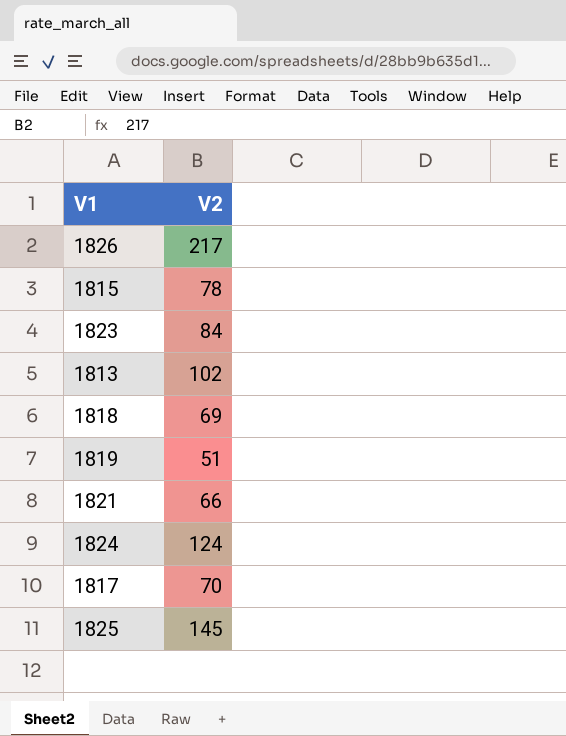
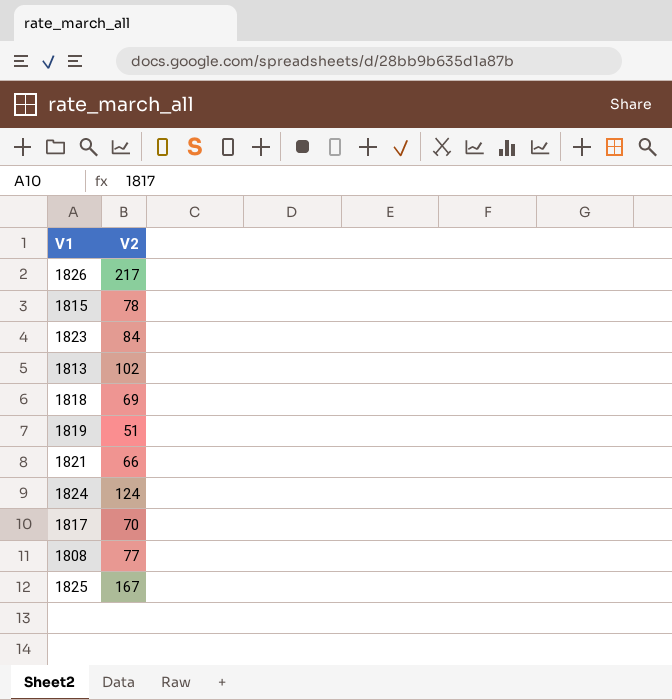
row 1808: none -> 77
1825 | V2: 145 -> 167

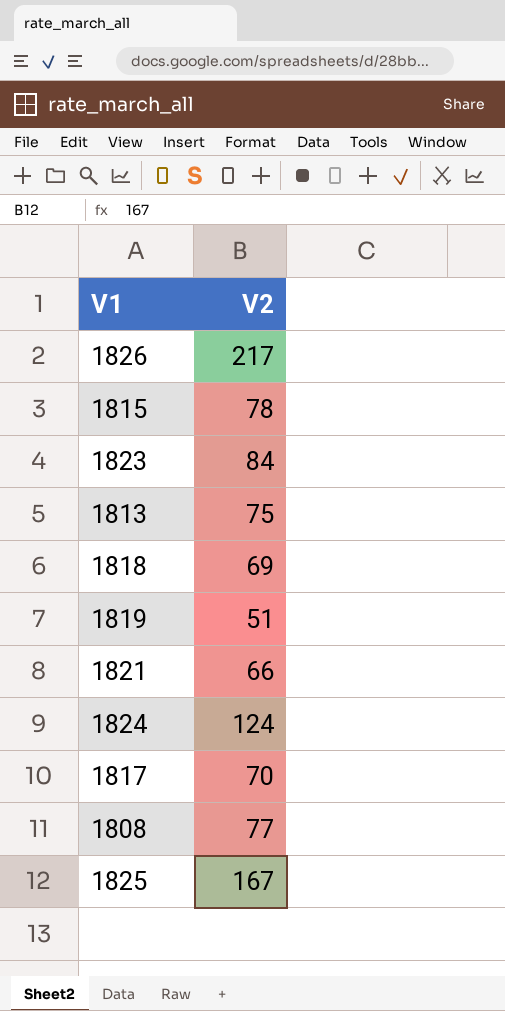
1813 | V2: 102 -> 75

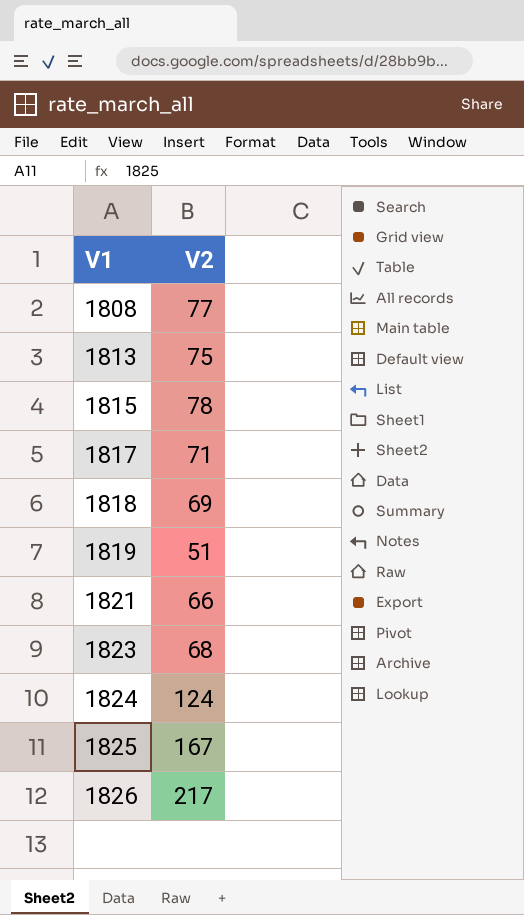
row order: none -> V1 ascending
1817 | V2: 70 -> 71
1823 | V2: 84 -> 68

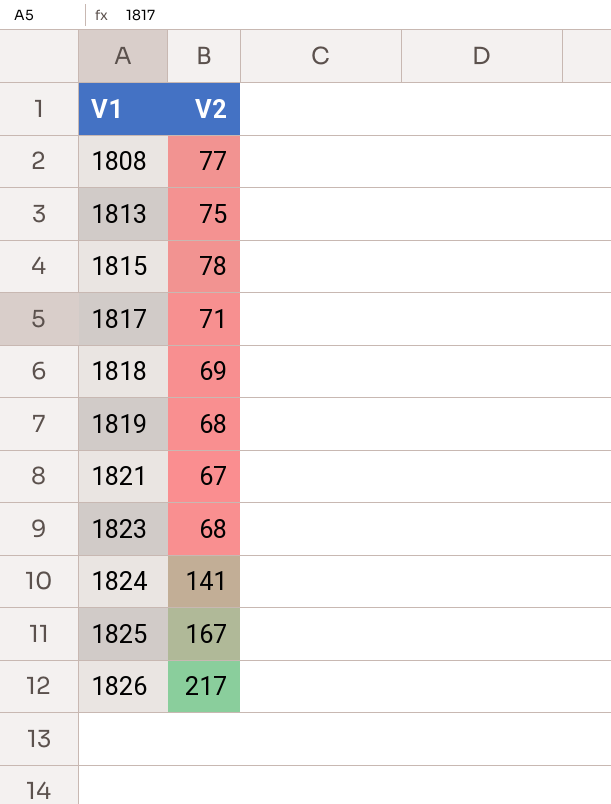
1819 | V2: 51 -> 68
1821 | V2: 66 -> 67
1824 | V2: 124 -> 141

